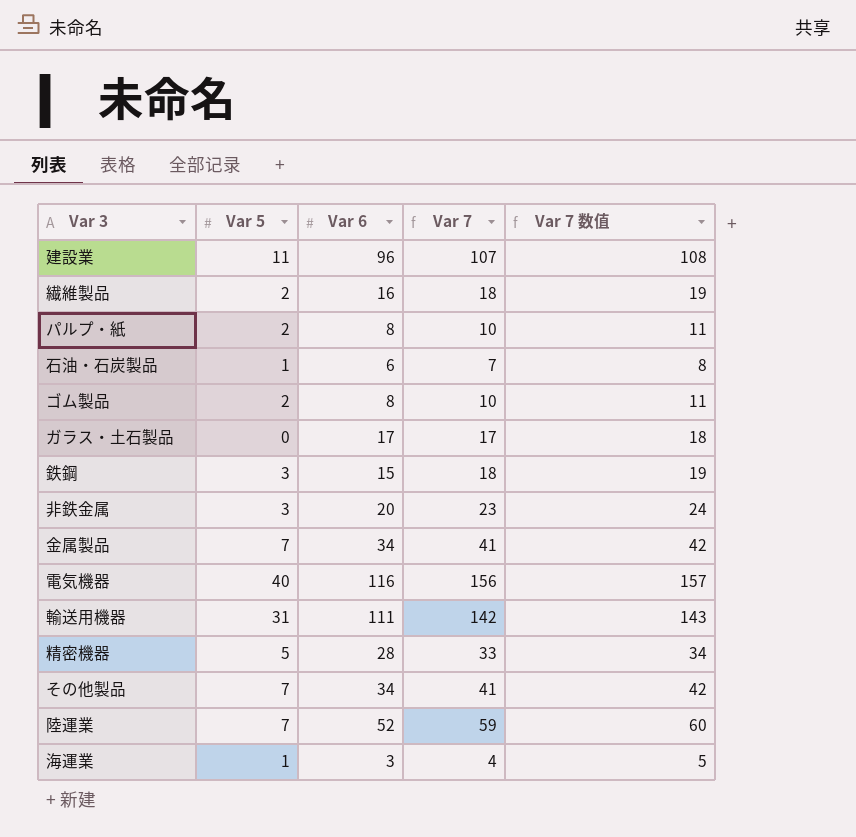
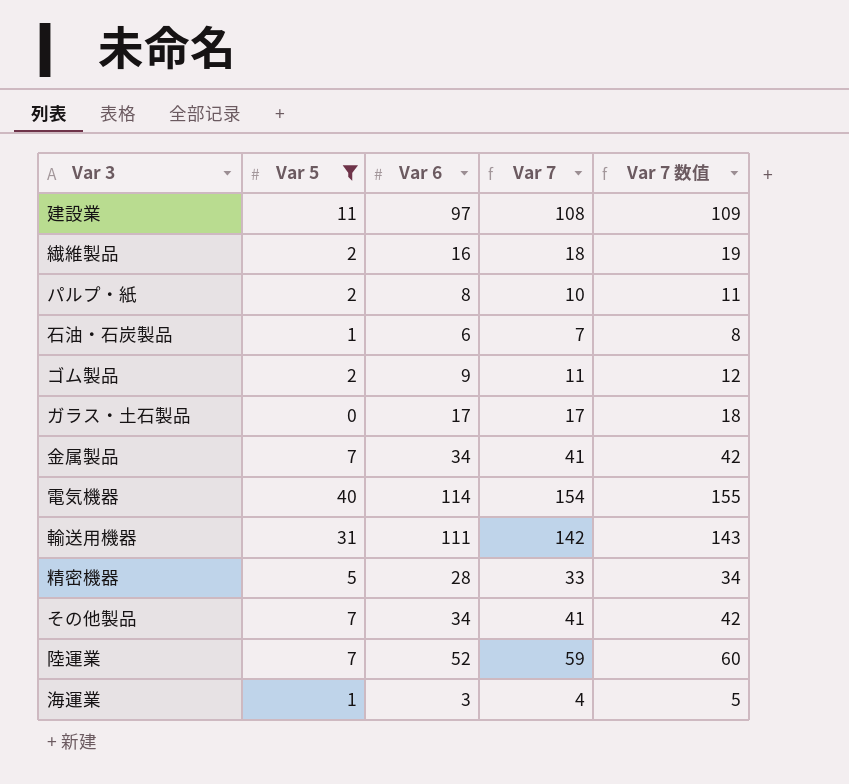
filter: none -> Var 5 != 3
建設業 | Var 6: 96 -> 97
建設業 | Var 7: 107 -> 108
建設業 | Var 7 数值: 108 -> 109
ゴム製品 | Var 6: 8 -> 9
ゴム製品 | Var 7: 10 -> 11
ゴム製品 | Var 7 数值: 11 -> 12
電気機器 | Var 6: 116 -> 114
電気機器 | Var 7: 156 -> 154
電気機器 | Var 7 数值: 157 -> 155

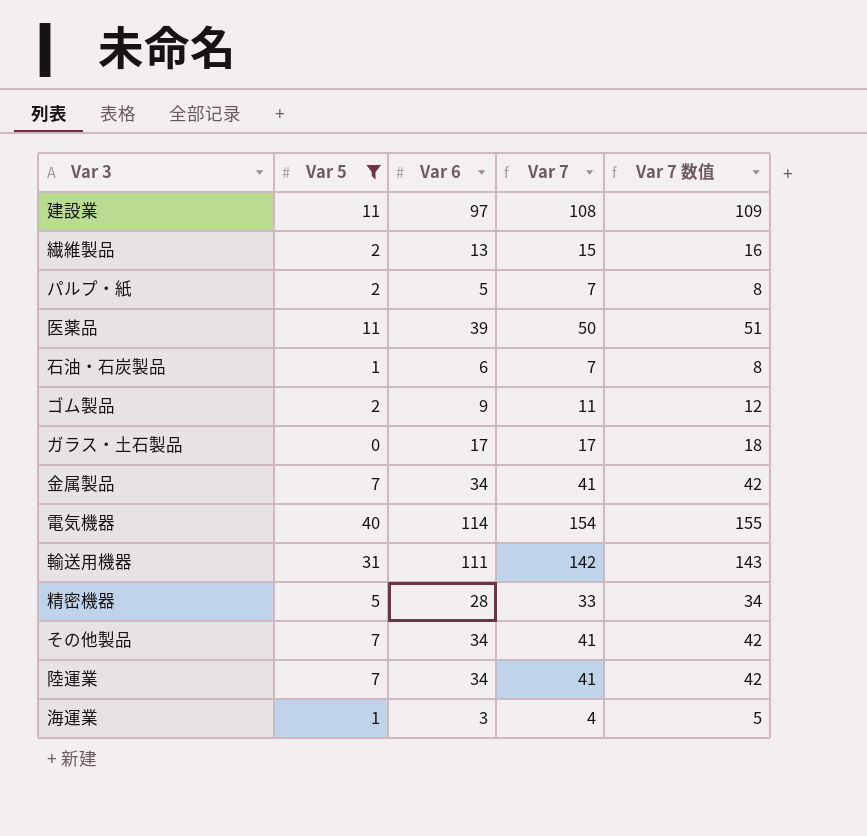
繊維製品 | Var 6: 16 -> 13
繊維製品 | Var 7: 18 -> 15
繊維製品 | Var 7 数值: 19 -> 16
パルプ・紙 | Var 6: 8 -> 5
パルプ・紙 | Var 7: 10 -> 7
パルプ・紙 | Var 7 数值: 11 -> 8
row 医薬品: none -> 11 | 39 | 50 | 51
陸運業 | Var 6: 52 -> 34
陸運業 | Var 7: 59 -> 41
陸運業 | Var 7 数值: 60 -> 42

